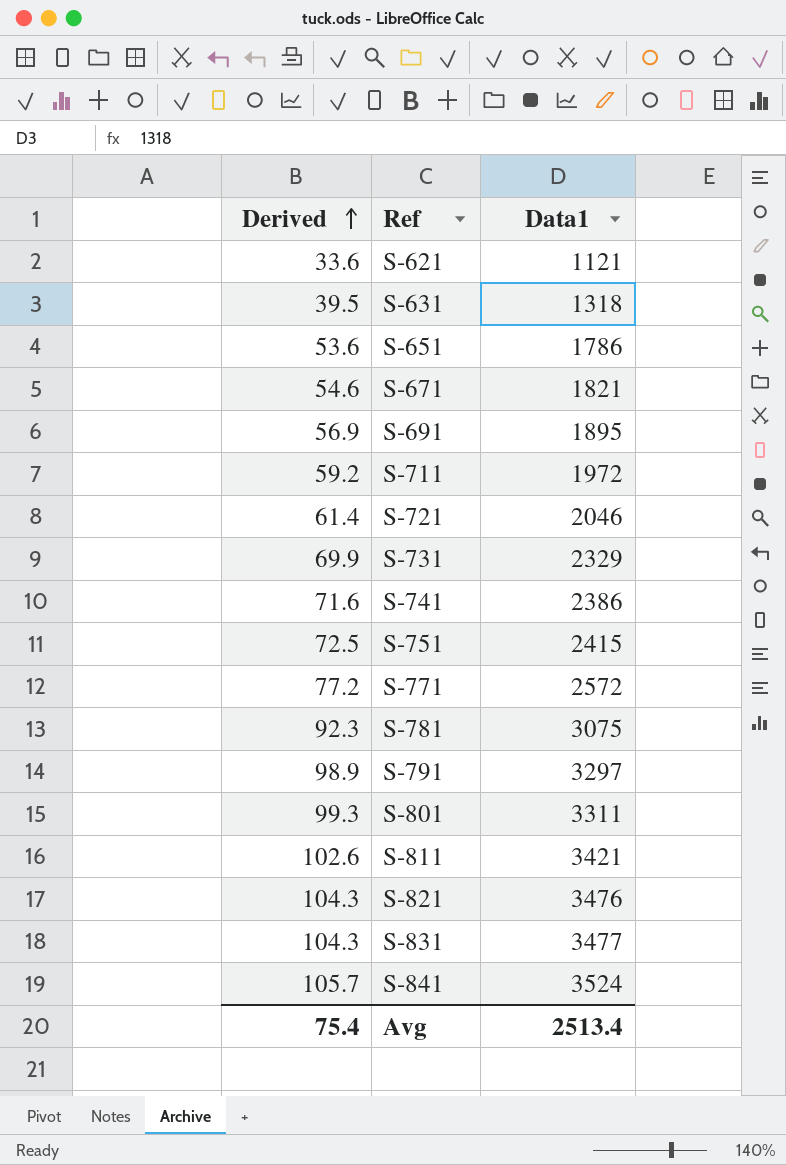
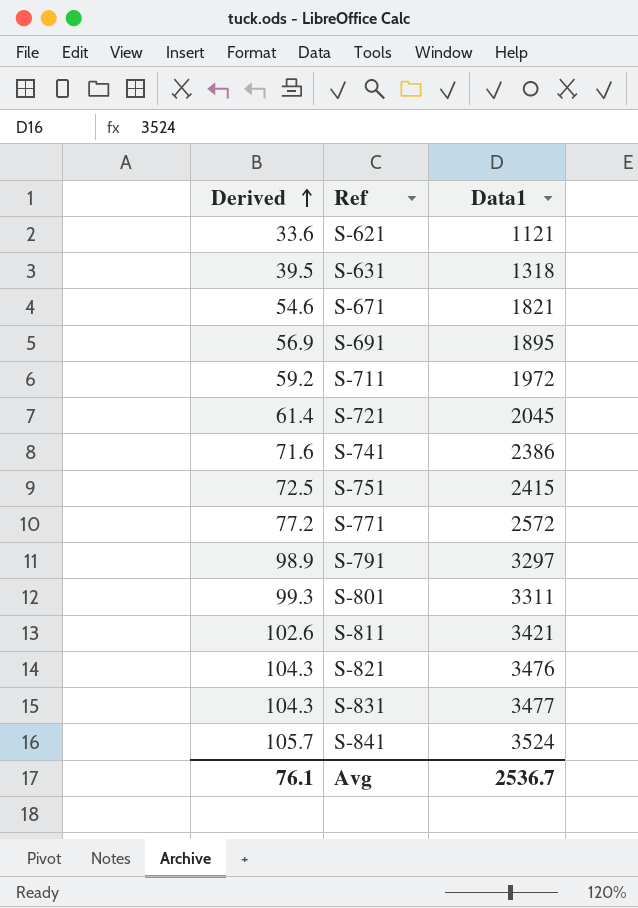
row S-651: 53.6 | 1786 -> none
row S-731: 69.9 | 2329 -> none
row S-781: 92.3 | 3075 -> none
S-721 | Data1: 2046 -> 2045
Avg | Derived: 75.4 -> 76.1
Avg | Data1: 2513.4 -> 2536.7

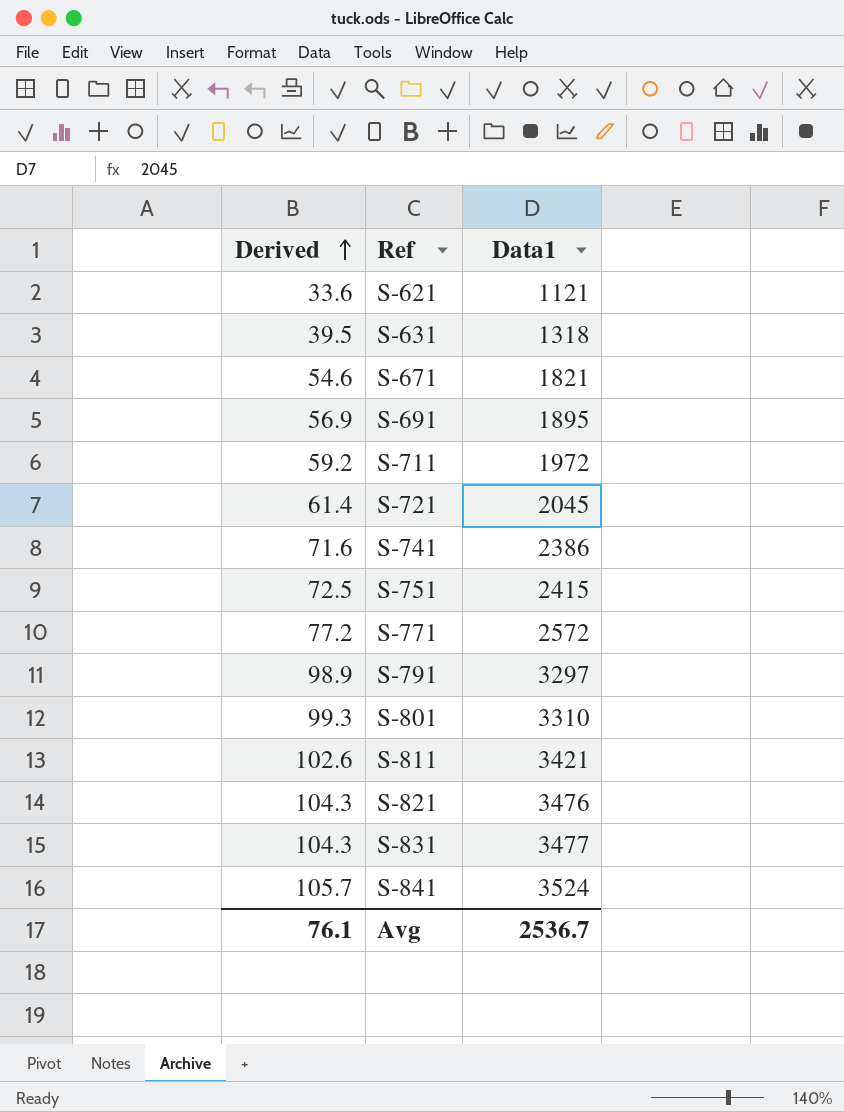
S-801 | Data1: 3311 -> 3310

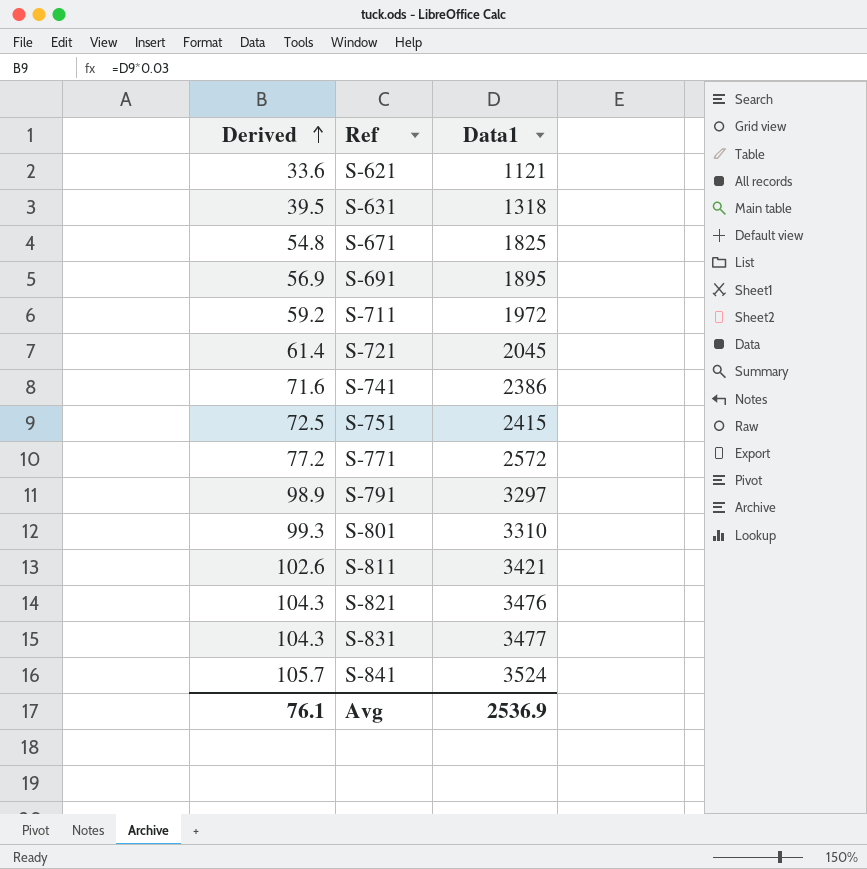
S-671 | Derived: 54.6 -> 54.8
S-671 | Data1: 1821 -> 1825
Avg | Data1: 2536.7 -> 2536.9

